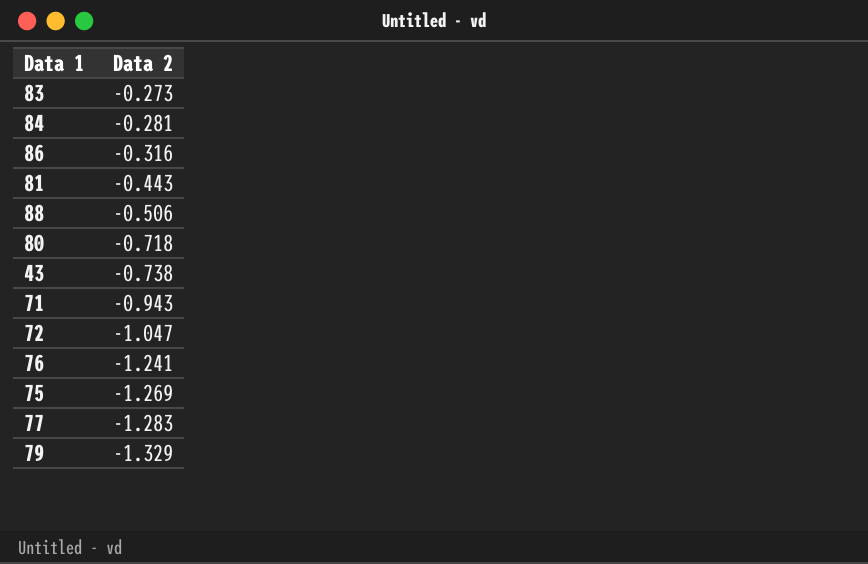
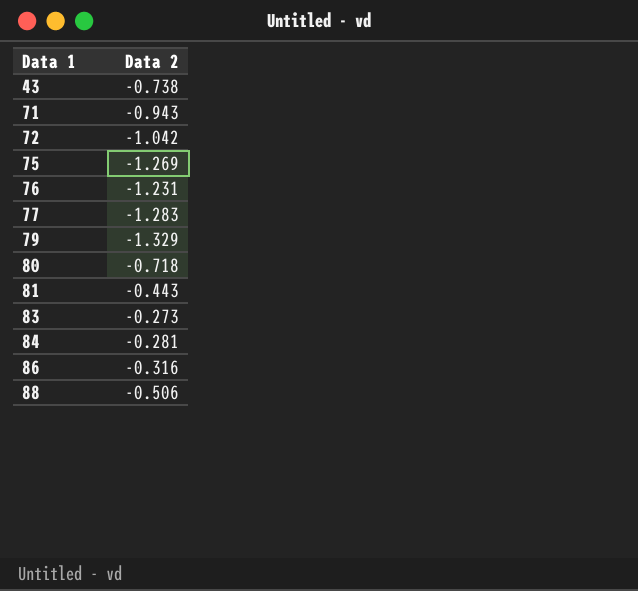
row order: Data 2 descending -> Data 1 ascending
72 | Data 2: -1.047 -> -1.042
76 | Data 2: -1.241 -> -1.231

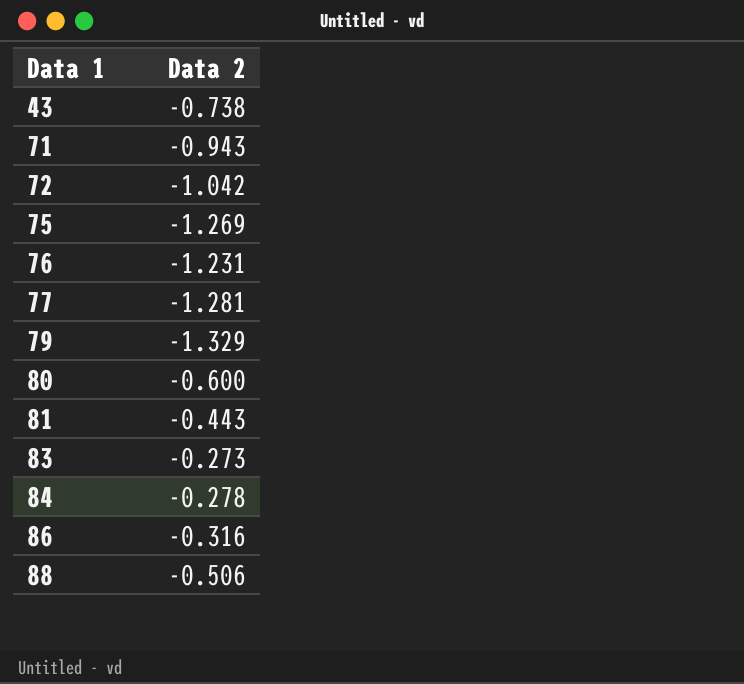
77 | Data 2: -1.283 -> -1.281
80 | Data 2: -0.718 -> -0.600
84 | Data 2: -0.281 -> -0.278

